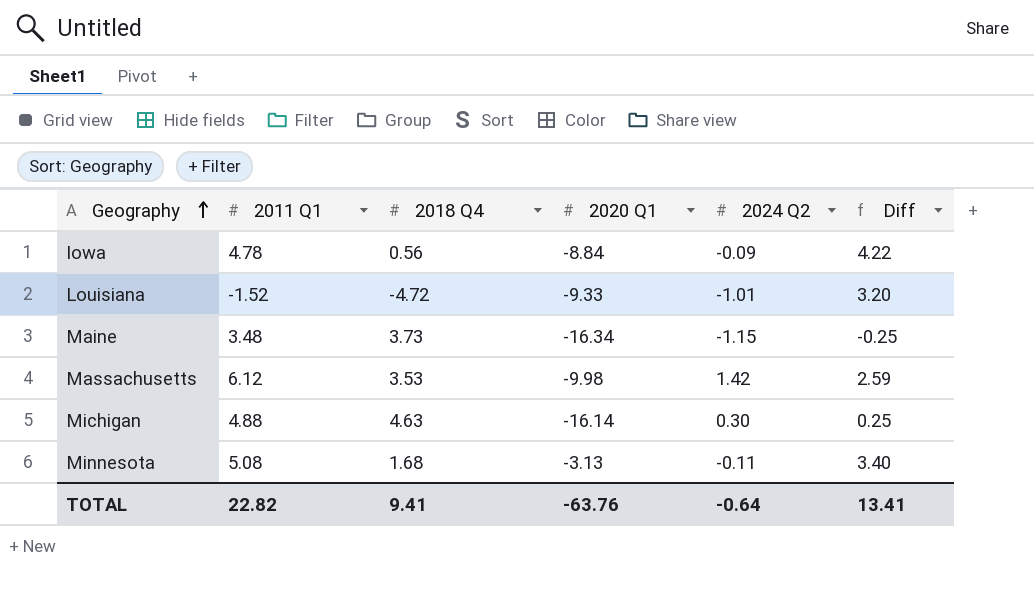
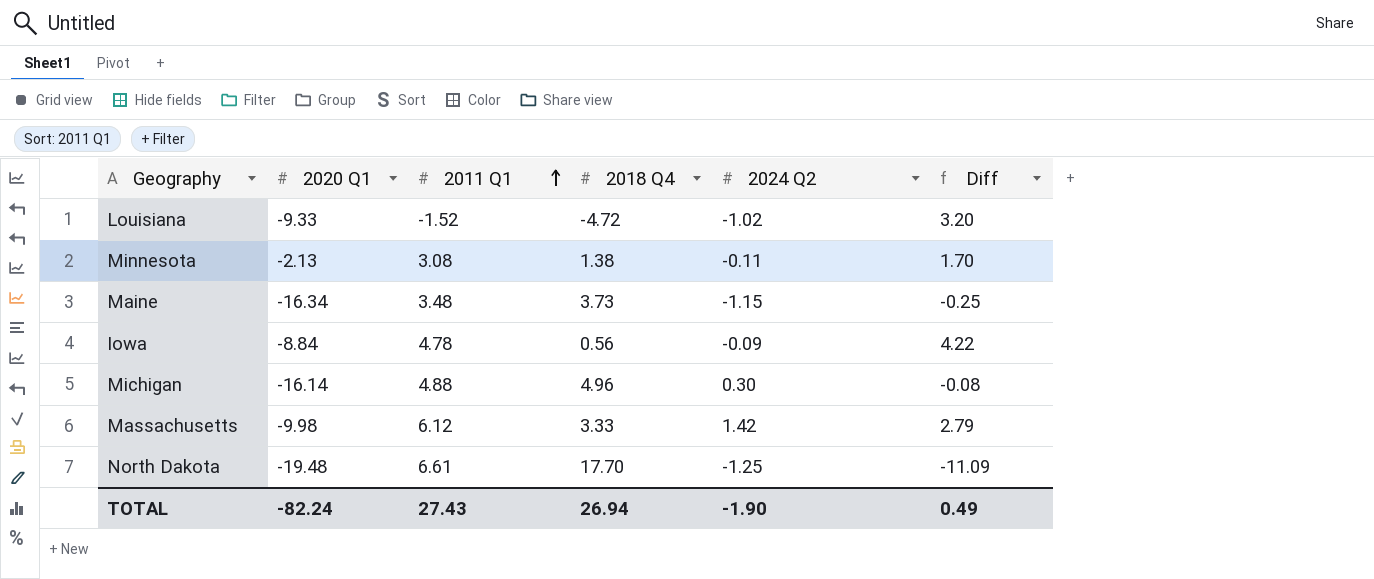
row order: Geography ascending -> 2011 Q1 ascending
column 2020 Q1 | position: 4 -> 2
Louisiana | 2024 Q2: -1.01 -> -1.02
Minnesota | 2020 Q1: -3.13 -> -2.13
Minnesota | 2011 Q1: 5.08 -> 3.08
Minnesota | 2018 Q4: 1.68 -> 1.38
Minnesota | Diff: 3.40 -> 1.70
Michigan | 2018 Q4: 4.63 -> 4.96
Michigan | Diff: 0.25 -> -0.08
Massachusetts | 2018 Q4: 3.53 -> 3.33
Massachusetts | Diff: 2.59 -> 2.79
row North Dakota: none -> -19.48 | 6.61 | 17.70 | -1.25 | -11.09
TOTAL | 2020 Q1: -63.76 -> -82.24
TOTAL | 2011 Q1: 22.82 -> 27.43
TOTAL | 2018 Q4: 9.41 -> 26.94
TOTAL | 2024 Q2: -0.64 -> -1.90
TOTAL | Diff: 13.41 -> 0.49

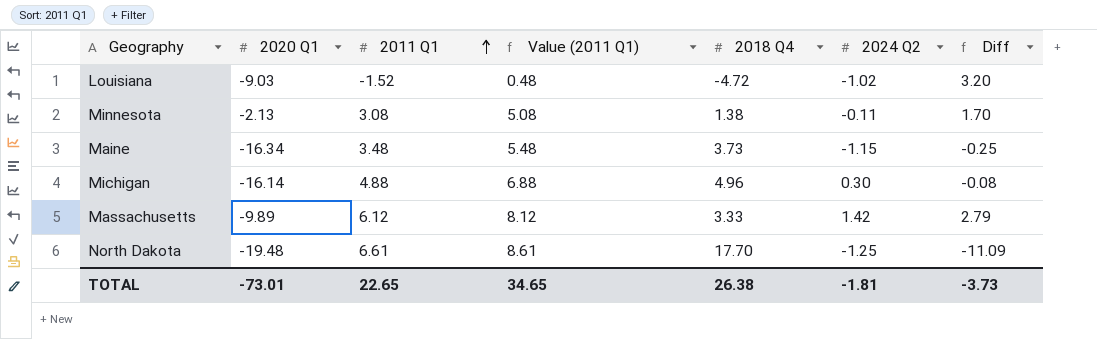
column Value (2011 Q1) | formula: none -> [2011 Q1] + 2
row Iowa: -8.84 | 4.78 | 0.56 | -0.09 | 4.22 -> none
Louisiana | 2020 Q1: -9.33 -> -9.03
Massachusetts | 2020 Q1: -9.98 -> -9.89
TOTAL | 2020 Q1: -82.24 -> -73.01
TOTAL | 2011 Q1: 27.43 -> 22.65
TOTAL | 2018 Q4: 26.94 -> 26.38
TOTAL | 2024 Q2: -1.90 -> -1.81
TOTAL | Diff: 0.49 -> -3.73

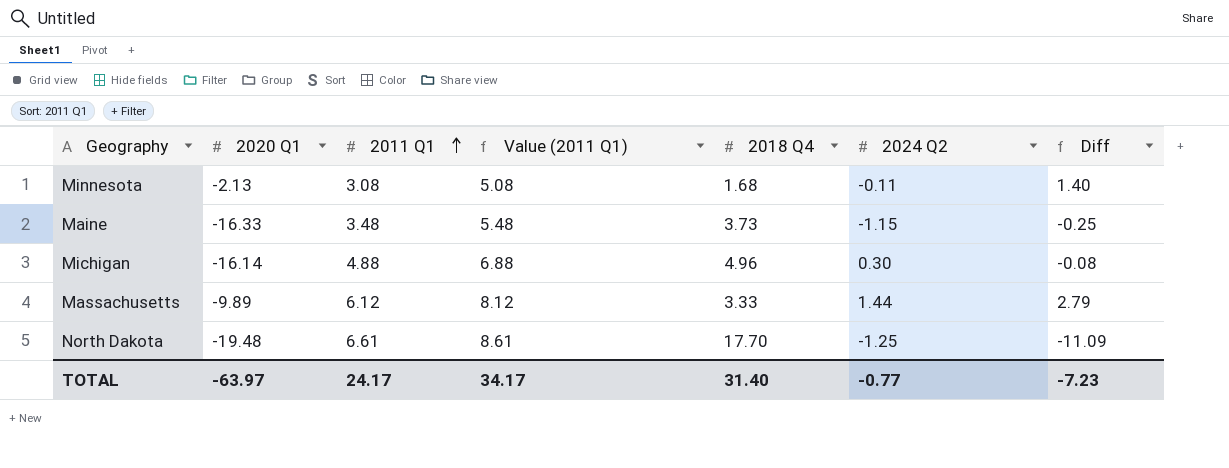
row Louisiana: -9.03 | -1.52 | 0.48 | -4.72 | -1.02 | 3.20 -> none
Minnesota | 2018 Q4: 1.38 -> 1.68
Minnesota | Diff: 1.70 -> 1.40
Maine | 2020 Q1: -16.34 -> -16.33
Massachusetts | 2024 Q2: 1.42 -> 1.44
TOTAL | 2020 Q1: -73.01 -> -63.97
TOTAL | 2011 Q1: 22.65 -> 24.17
TOTAL | Value (2011 Q1): 34.65 -> 34.17
TOTAL | 2018 Q4: 26.38 -> 31.40
TOTAL | 2024 Q2: -1.81 -> -0.77
TOTAL | Diff: -3.73 -> -7.23

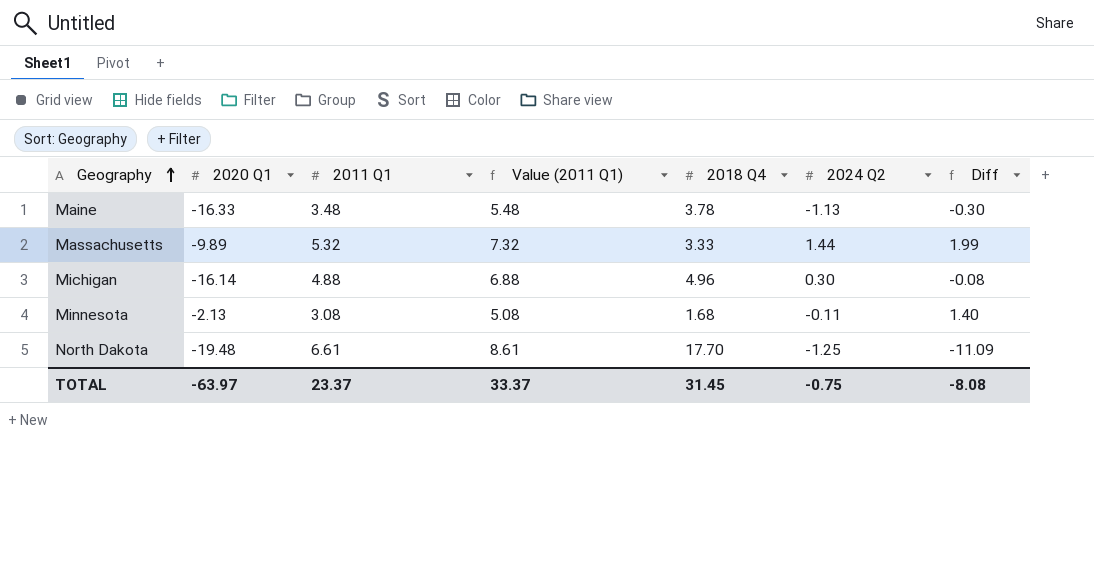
row order: 2011 Q1 ascending -> Geography ascending
Maine | 2018 Q4: 3.73 -> 3.78
Maine | 2024 Q2: -1.15 -> -1.13
Maine | Diff: -0.25 -> -0.30
Massachusetts | 2011 Q1: 6.12 -> 5.32
Massachusetts | Value (2011 Q1): 8.12 -> 7.32
Massachusetts | Diff: 2.79 -> 1.99
TOTAL | 2011 Q1: 24.17 -> 23.37
TOTAL | Value (2011 Q1): 34.17 -> 33.37
TOTAL | 2018 Q4: 31.40 -> 31.45
TOTAL | 2024 Q2: -0.77 -> -0.75
TOTAL | Diff: -7.23 -> -8.08

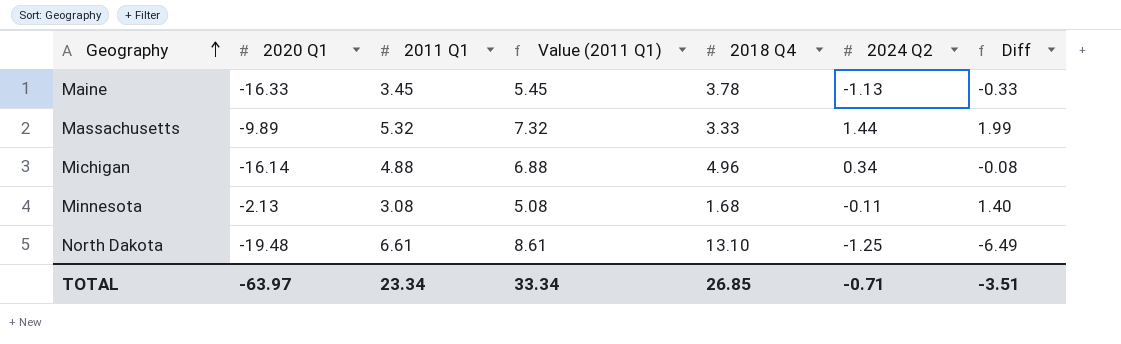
Maine | 2011 Q1: 3.48 -> 3.45
Maine | Value (2011 Q1): 5.48 -> 5.45
Maine | Diff: -0.30 -> -0.33
Michigan | 2024 Q2: 0.30 -> 0.34
North Dakota | 2018 Q4: 17.70 -> 13.10
North Dakota | Diff: -11.09 -> -6.49
TOTAL | 2011 Q1: 23.37 -> 23.34
TOTAL | Value (2011 Q1): 33.37 -> 33.34
TOTAL | 2018 Q4: 31.45 -> 26.85
TOTAL | 2024 Q2: -0.75 -> -0.71
TOTAL | Diff: -8.08 -> -3.51

